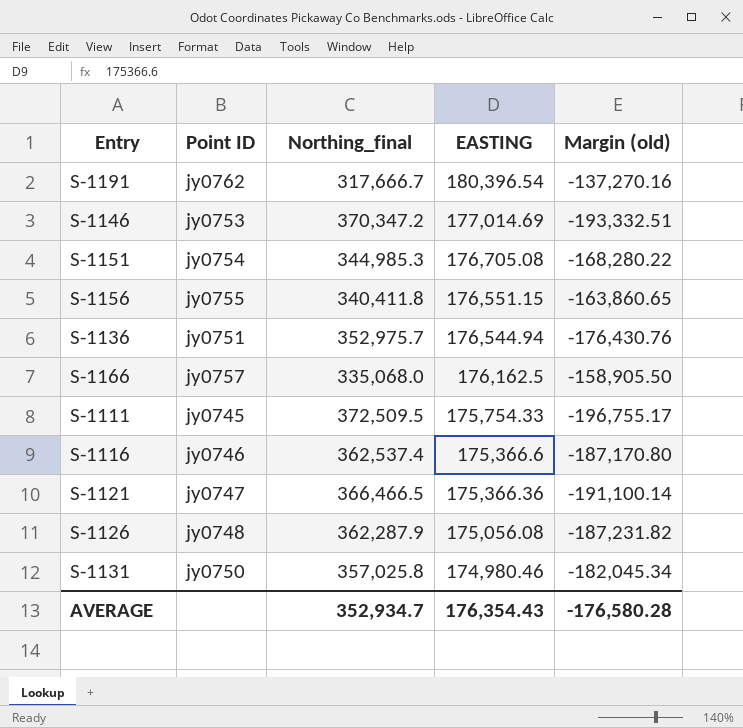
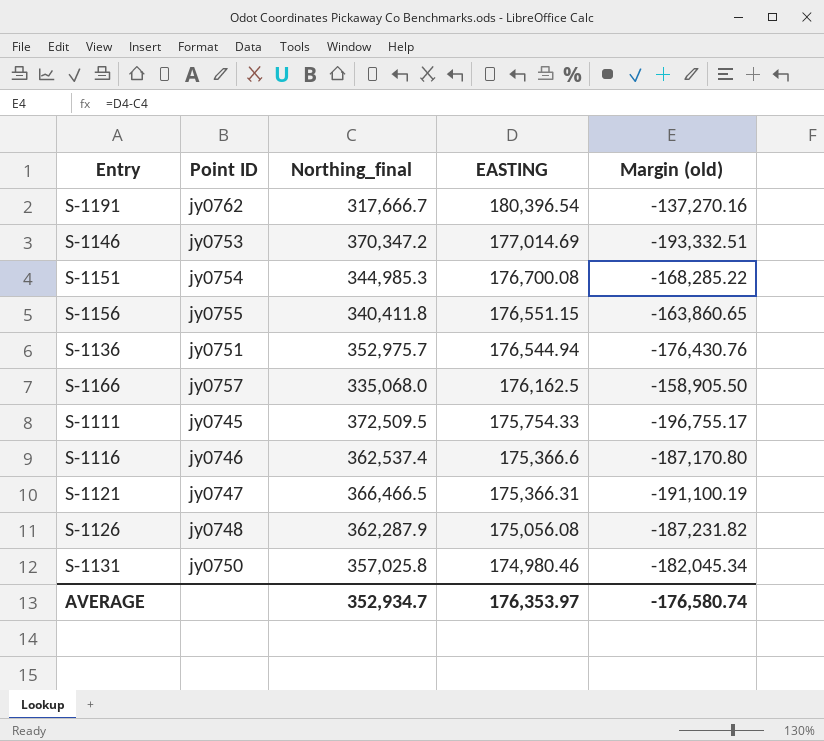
S-1151 | EASTING: 176,705.08 -> 176,700.08
S-1151 | Margin (old): -168,280.22 -> -168,285.22
S-1121 | EASTING: 175,366.36 -> 175,366.31
S-1121 | Margin (old): -191,100.14 -> -191,100.19
AVERAGE | EASTING: 176,354.43 -> 176,353.97
AVERAGE | Margin (old): -176,580.28 -> -176,580.74

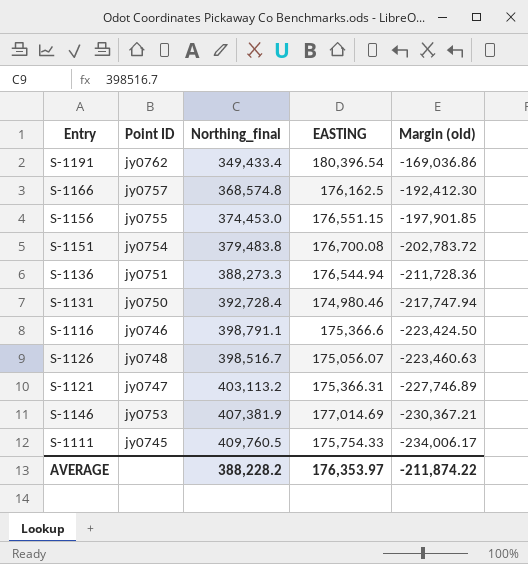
row order: EASTING descending -> Margin (old) descending
S-1191 | Northing_final: 317,666.7 -> 349,433.4
S-1191 | Margin (old): -137,270.16 -> -169,036.86
S-1166 | Northing_final: 335,068.0 -> 368,574.8
S-1166 | Margin (old): -158,905.50 -> -192,412.30
S-1156 | Northing_final: 340,411.8 -> 374,453.0
S-1156 | Margin (old): -163,860.65 -> -197,901.85
S-1151 | Northing_final: 344,985.3 -> 379,483.8
S-1151 | Margin (old): -168,285.22 -> -202,783.72
S-1136 | Northing_final: 352,975.7 -> 388,273.3
S-1136 | Margin (old): -176,430.76 -> -211,728.36
S-1131 | Northing_final: 357,025.8 -> 392,728.4
S-1131 | Margin (old): -182,045.34 -> -217,747.94
S-1116 | Northing_final: 362,537.4 -> 398,791.1
S-1116 | Margin (old): -187,170.80 -> -223,424.50
S-1126 | Northing_final: 362,287.9 -> 398,516.7
S-1126 | EASTING: 175,056.08 -> 175,056.07
S-1126 | Margin (old): -187,231.82 -> -223,460.63
S-1121 | Northing_final: 366,466.5 -> 403,113.2
S-1121 | Margin (old): -191,100.19 -> -227,746.89
S-1146 | Northing_final: 370,347.2 -> 407,381.9
S-1146 | Margin (old): -193,332.51 -> -230,367.21
S-1111 | Northing_final: 372,509.5 -> 409,760.5
S-1111 | Margin (old): -196,755.17 -> -234,006.17
AVERAGE | Northing_final: 352,934.7 -> 388,228.2
AVERAGE | Margin (old): -176,580.74 -> -211,874.22

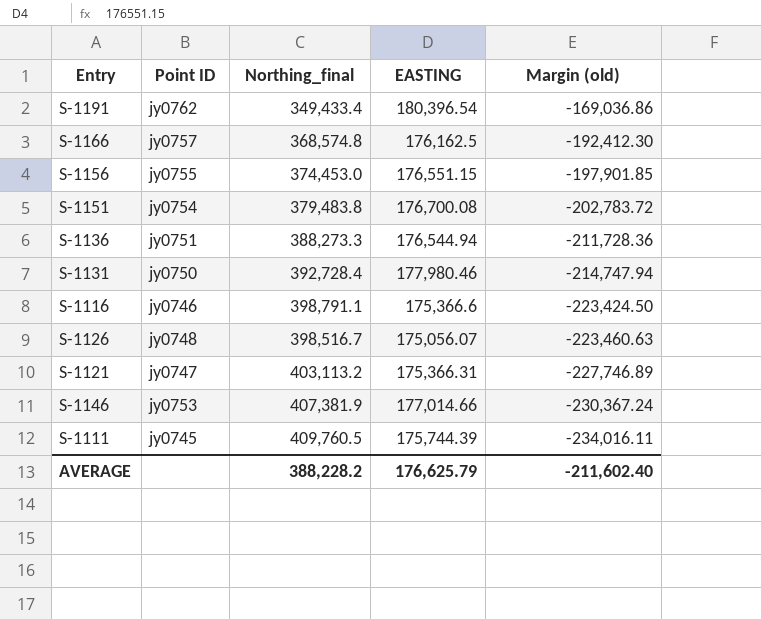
S-1131 | EASTING: 174,980.46 -> 177,980.46
S-1131 | Margin (old): -217,747.94 -> -214,747.94
S-1146 | EASTING: 177,014.69 -> 177,014.66
S-1146 | Margin (old): -230,367.21 -> -230,367.24
S-1111 | EASTING: 175,754.33 -> 175,744.39
S-1111 | Margin (old): -234,006.17 -> -234,016.11
AVERAGE | EASTING: 176,353.97 -> 176,625.79
AVERAGE | Margin (old): -211,874.22 -> -211,602.40

